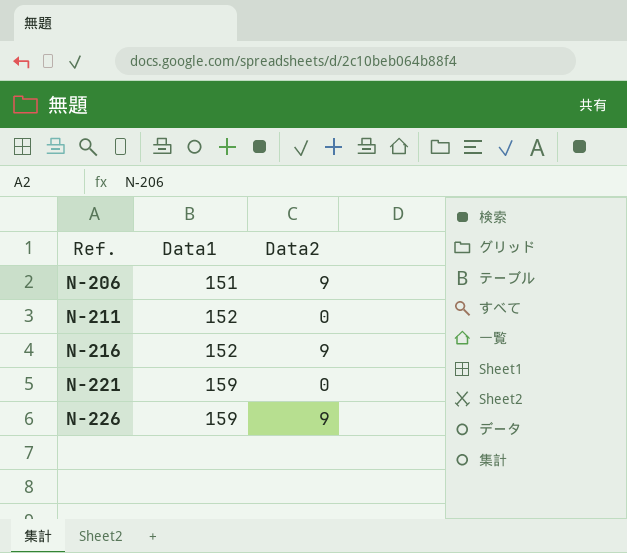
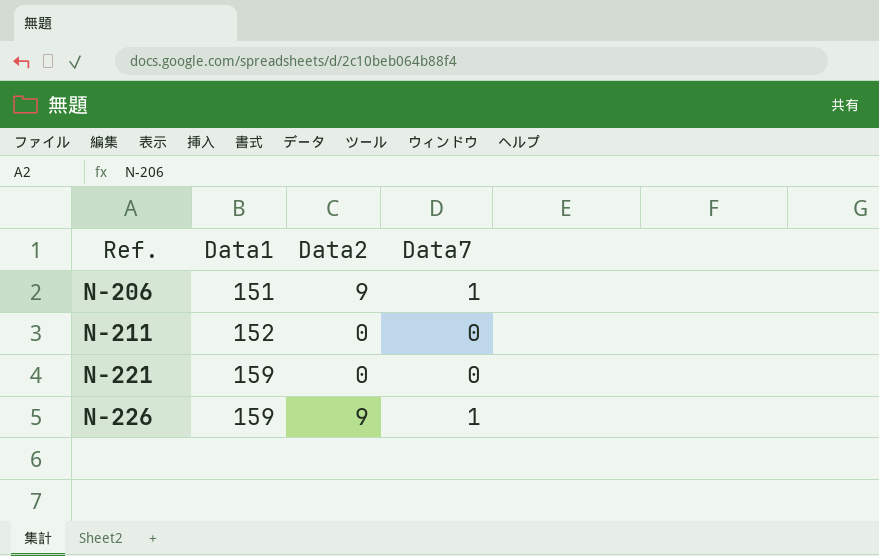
column Data7 | position: none -> 4
row N-216: 152 | 9 -> none

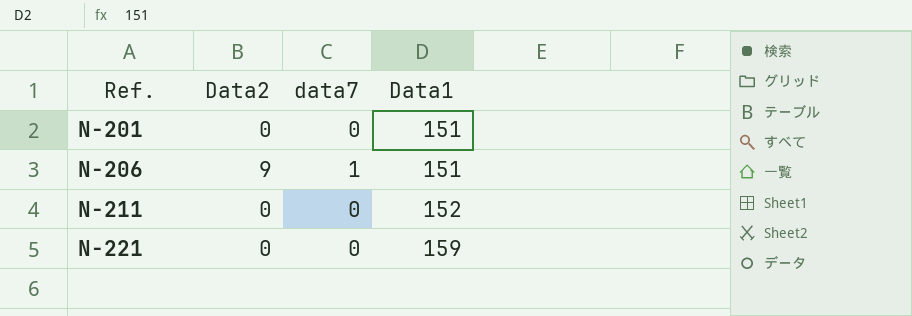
column name: Data7 -> data7
column Data1 | position: 2 -> 4
row N-226: 159 | 9 | 1 -> none
row N-201: none -> 0 | 0 | 151

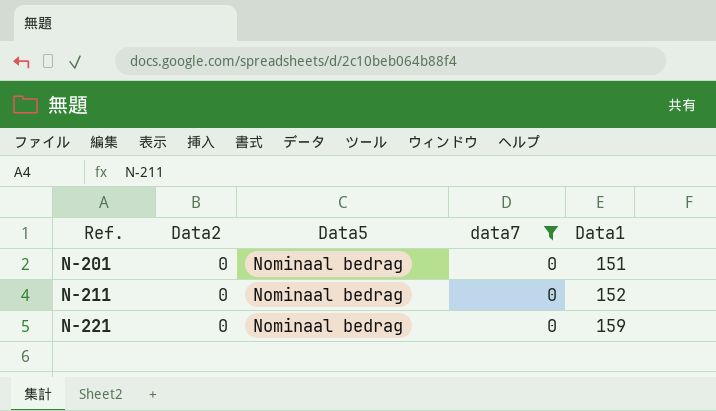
filter: none -> data7 = 0
column Data5 | position: none -> 3

